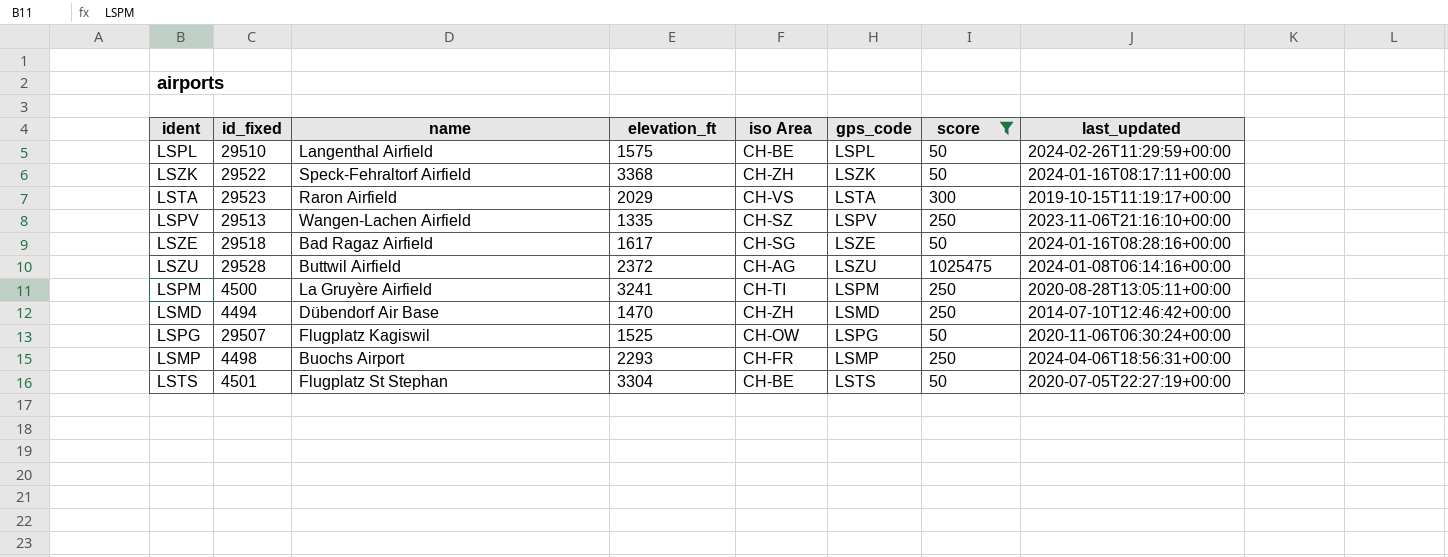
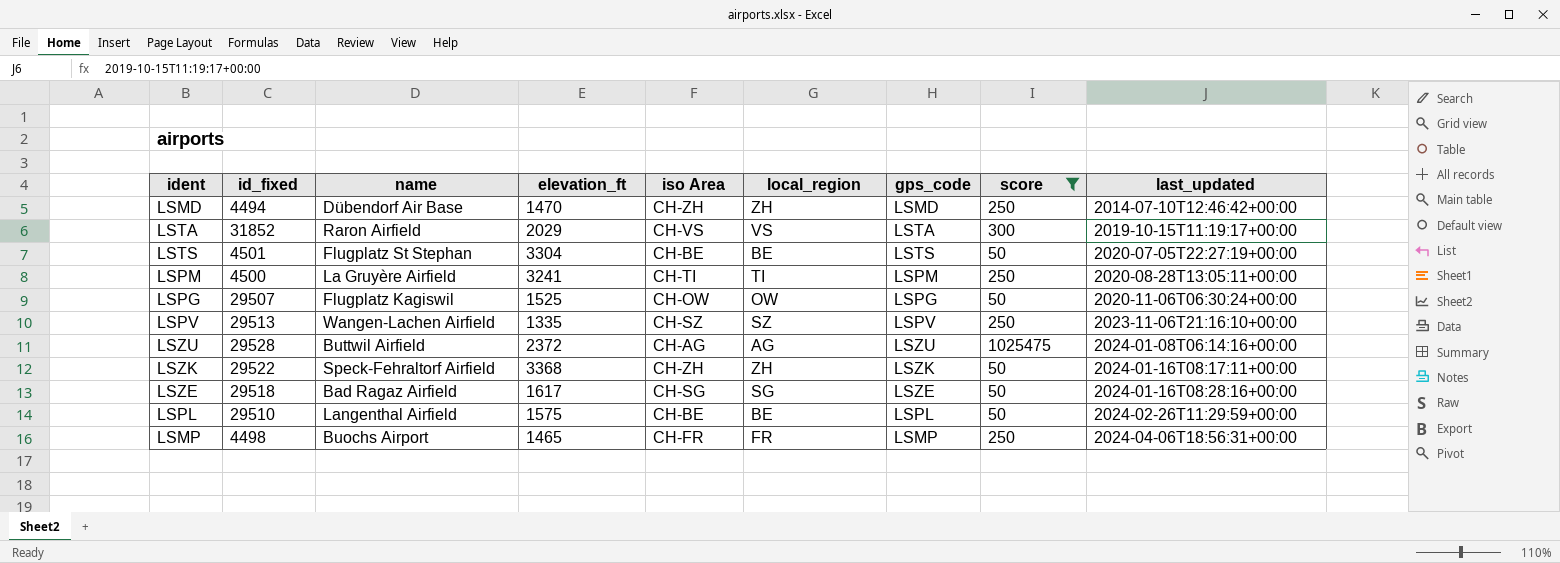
row order: none -> last_updated ascending
column local_region | position: none -> 6
LSTA | id_fixed: 29523 -> 31852
LSMP | elevation_ft: 2293 -> 1465

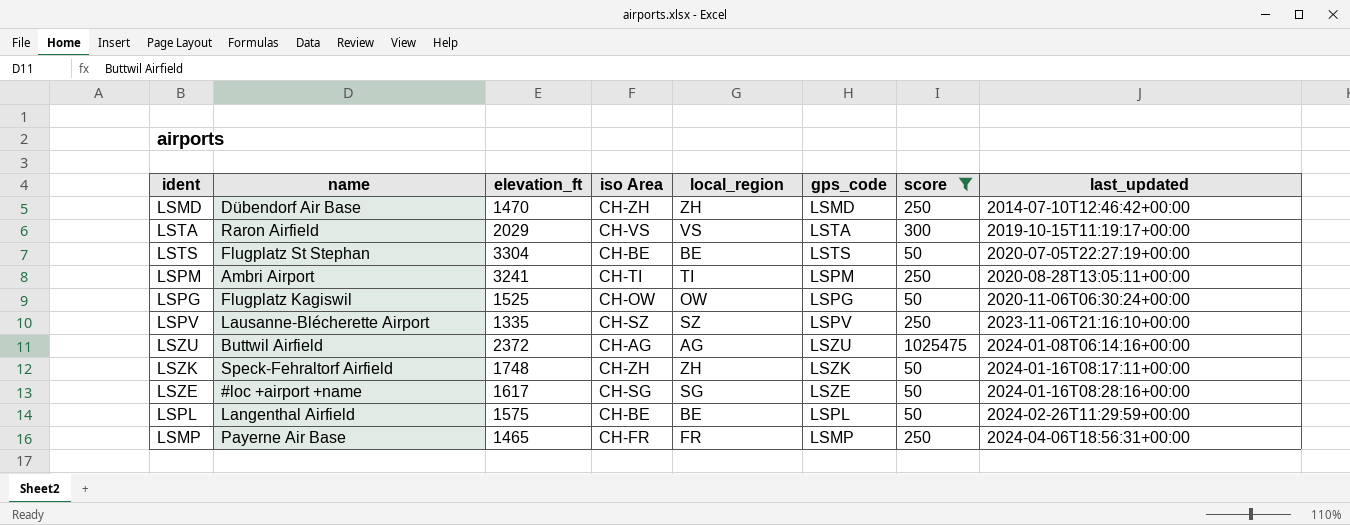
column id_fixed | position: 2 -> none
LSPM | name: La Gruyère Airfield -> Ambri Airport
LSPV | name: Wangen-Lachen Airfield -> Lausanne-Blécherette Airport
LSZK | elevation_ft: 3368 -> 1748
LSZE | name: Bad Ragaz Airfield -> #loc +airport +name
LSMP | name: Buochs Airport -> Payerne Air Base

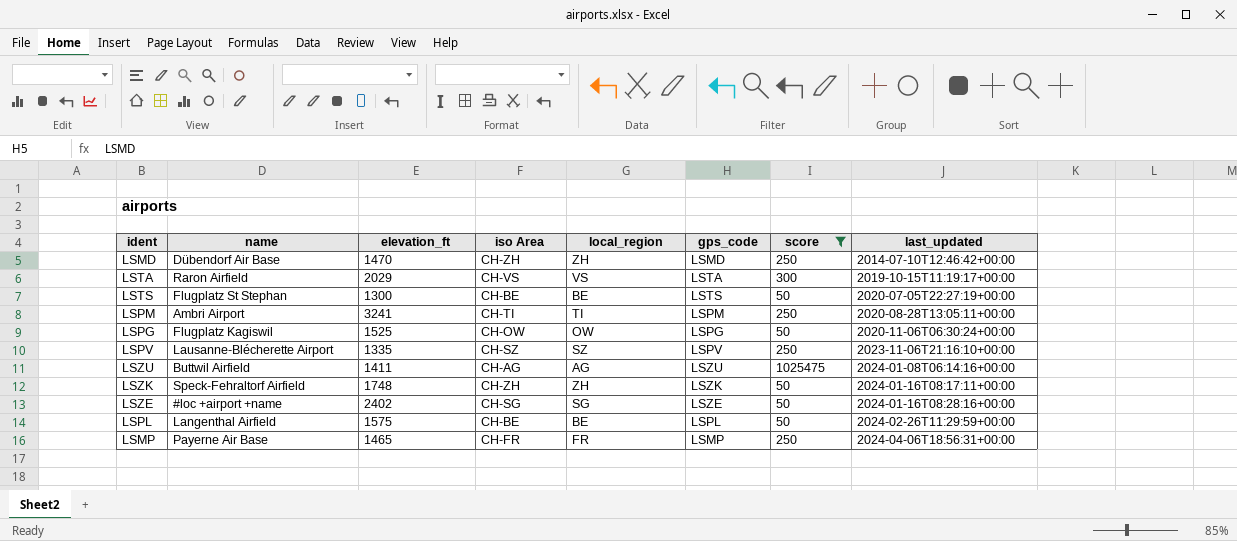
LSTS | elevation_ft: 3304 -> 1300
LSZU | elevation_ft: 2372 -> 1411
LSZE | elevation_ft: 1617 -> 2402

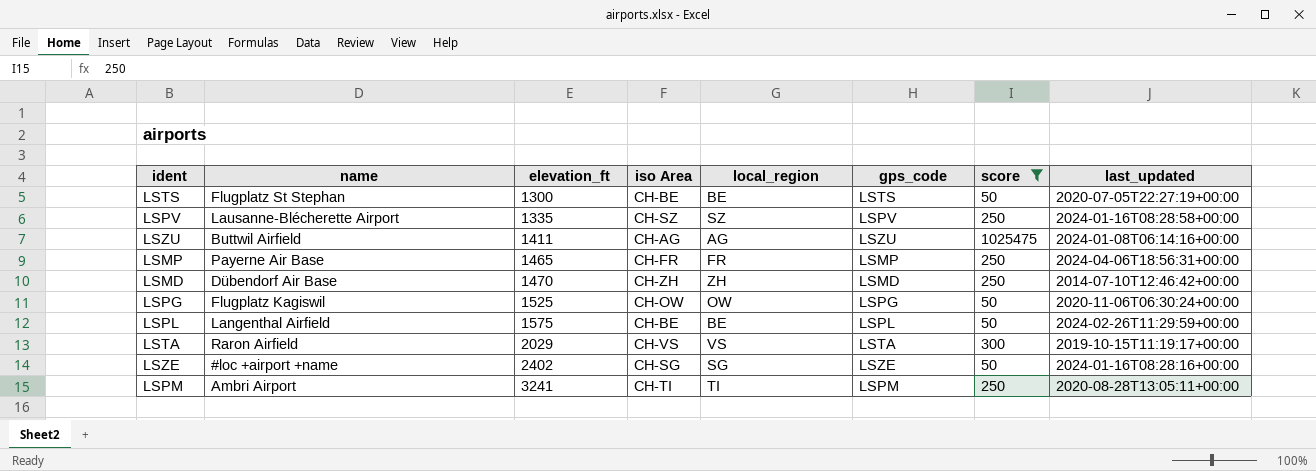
row order: last_updated ascending -> elevation_ft ascending
row LSZK: Speck-Fehraltorf Airfield | 1748 | CH-ZH | ZH | LSZK | 50 | 2024-01-16T08:17:11+00:00 -> none
LSPV | last_updated: 2023-11-06T21:16:10+00:00 -> 2024-01-16T08:28:58+00:00

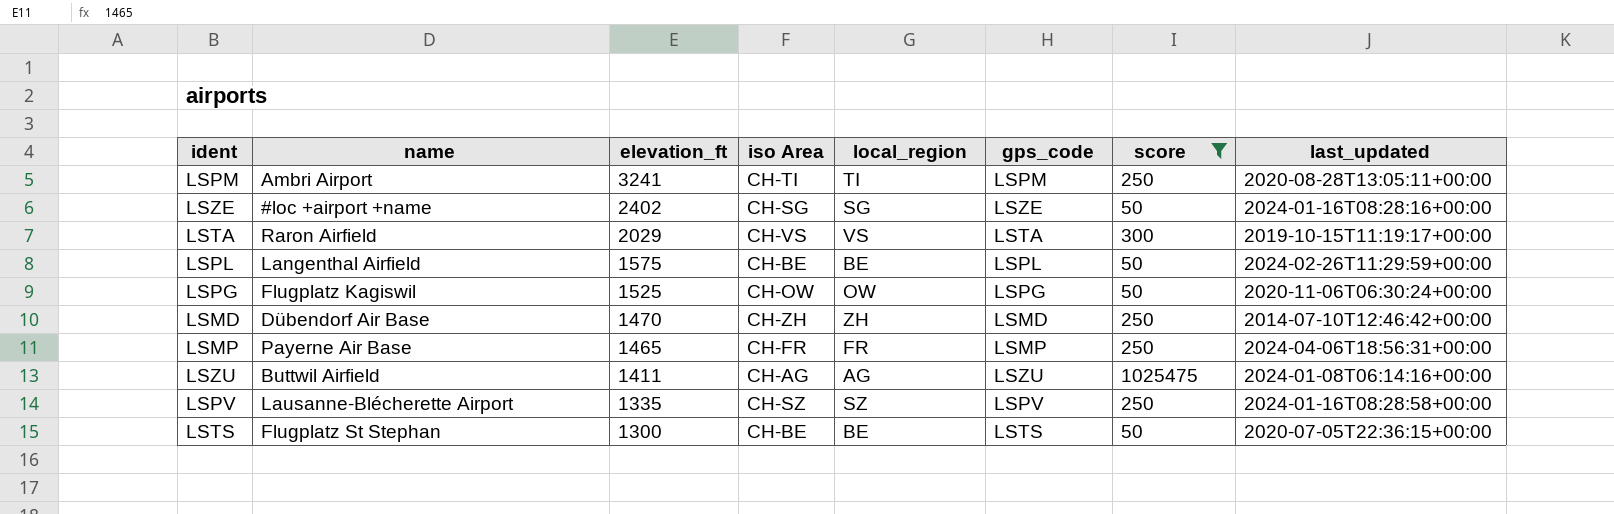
row order: elevation_ft ascending -> elevation_ft descending
LSTS | last_updated: 2020-07-05T22:27:19+00:00 -> 2020-07-05T22:36:15+00:00

